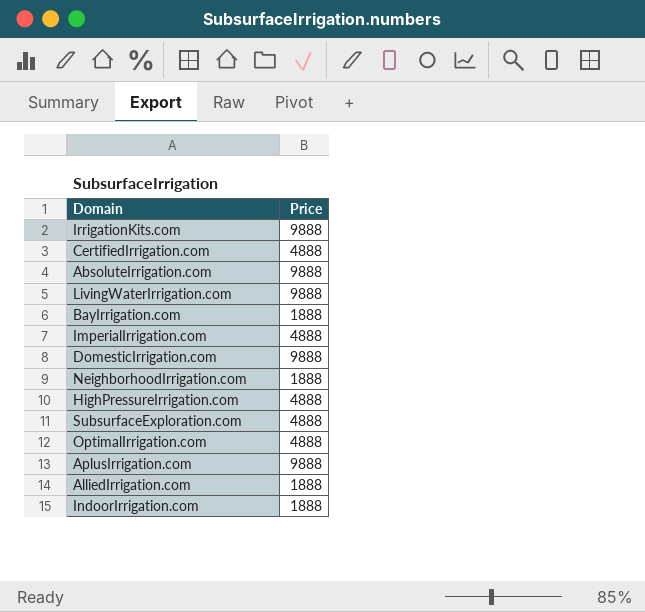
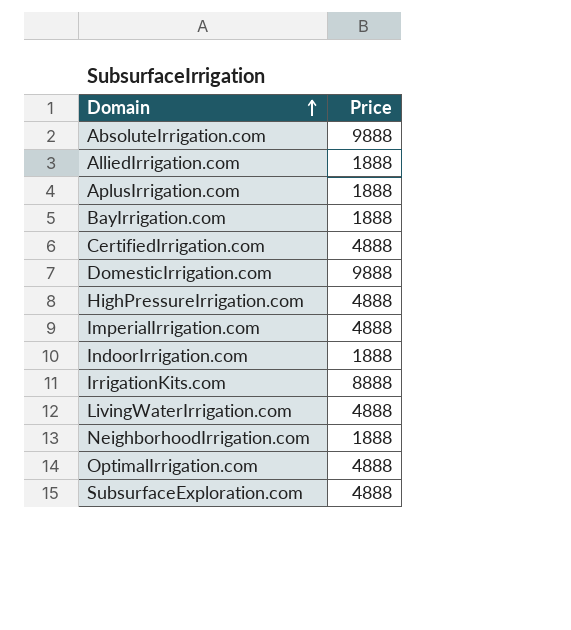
row order: none -> Domain ascending
AplusIrrigation.com | Price: 9888 -> 1888
IrrigationKits.com | Price: 9888 -> 8888
LivingWaterIrrigation.com | Price: 9888 -> 4888

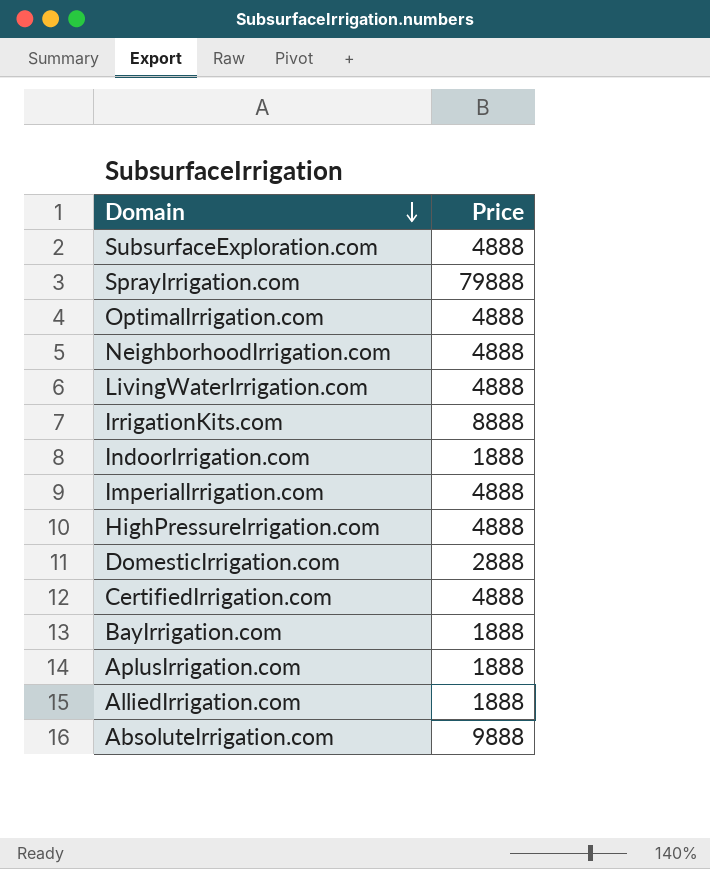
row order: Domain ascending -> Domain descending
row SprayIrrigation.com: none -> 79888
NeighborhoodIrrigation.com | Price: 1888 -> 4888
DomesticIrrigation.com | Price: 9888 -> 2888

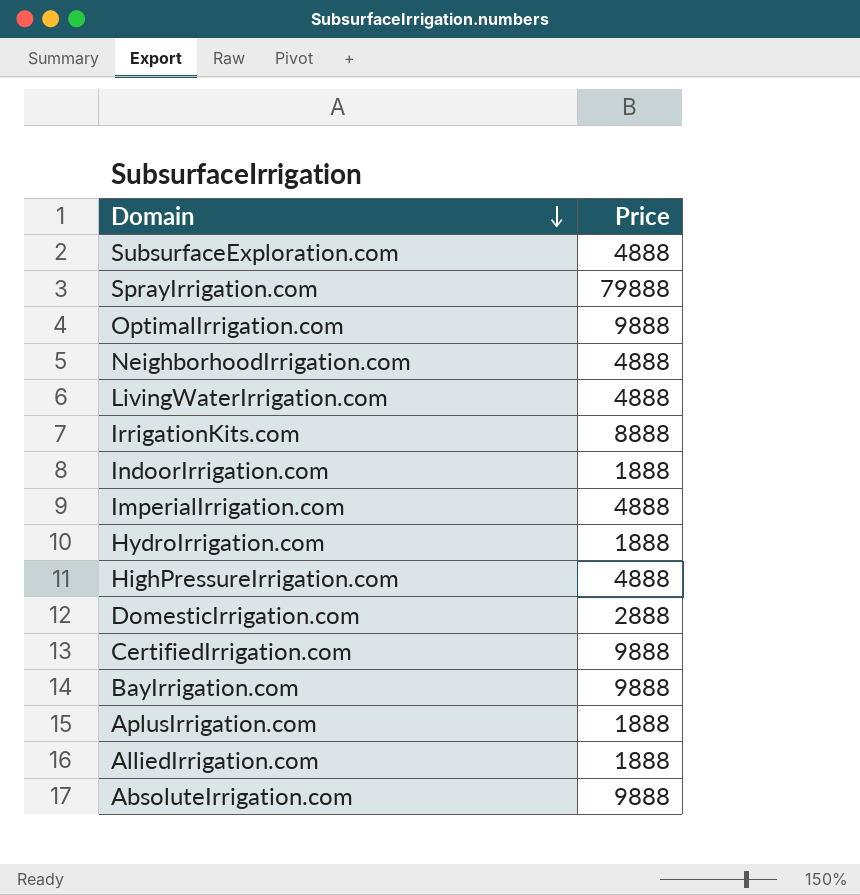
OptimalIrrigation.com | Price: 4888 -> 9888
row HydroIrrigation.com: none -> 1888
CertifiedIrrigation.com | Price: 4888 -> 9888
BayIrrigation.com | Price: 1888 -> 9888

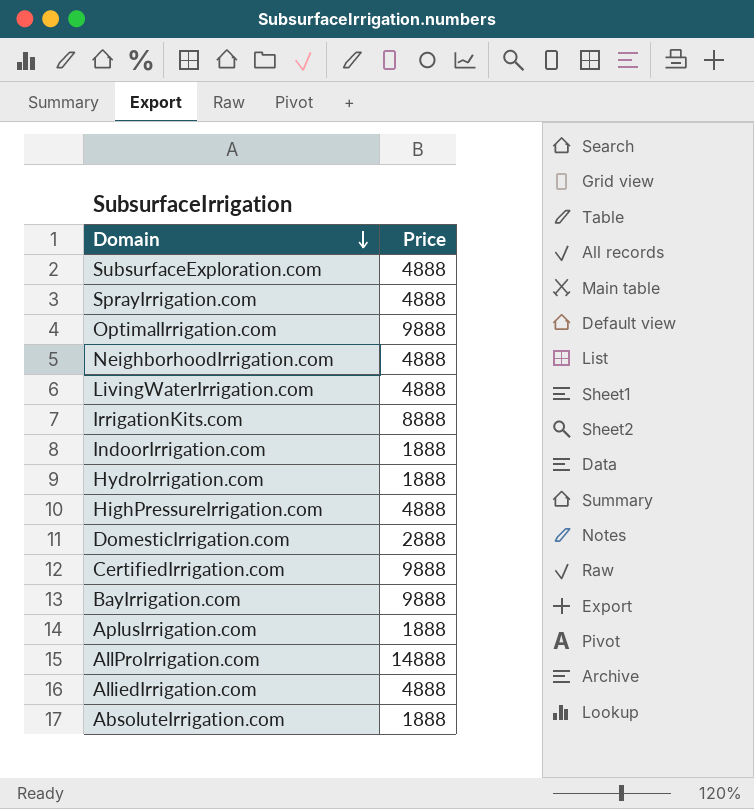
row ImperialIrrigation.com: 4888 -> none
SprayIrrigation.com | Price: 79888 -> 4888
row AllProIrrigation.com: none -> 14888
AlliedIrrigation.com | Price: 1888 -> 4888
AbsoluteIrrigation.com | Price: 9888 -> 1888

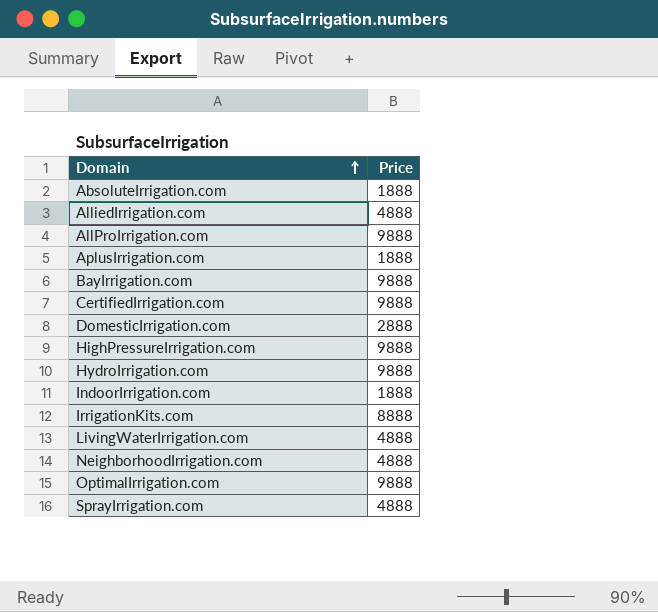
row order: Domain descending -> Domain ascending
row SubsurfaceExploration.com: 4888 -> none
AllProIrrigation.com | Price: 14888 -> 9888
HighPressureIrrigation.com | Price: 4888 -> 9888
HydroIrrigation.com | Price: 1888 -> 9888

